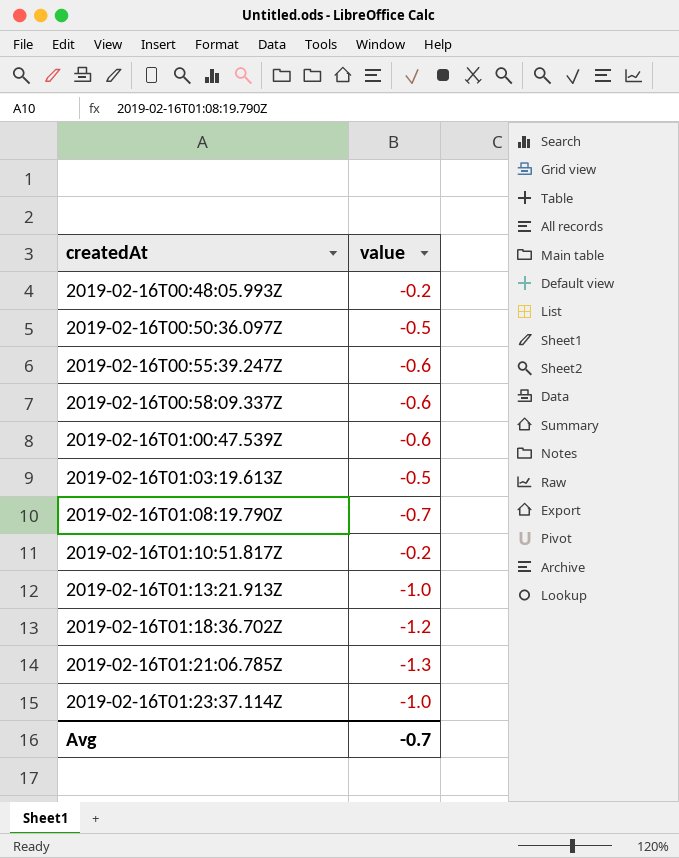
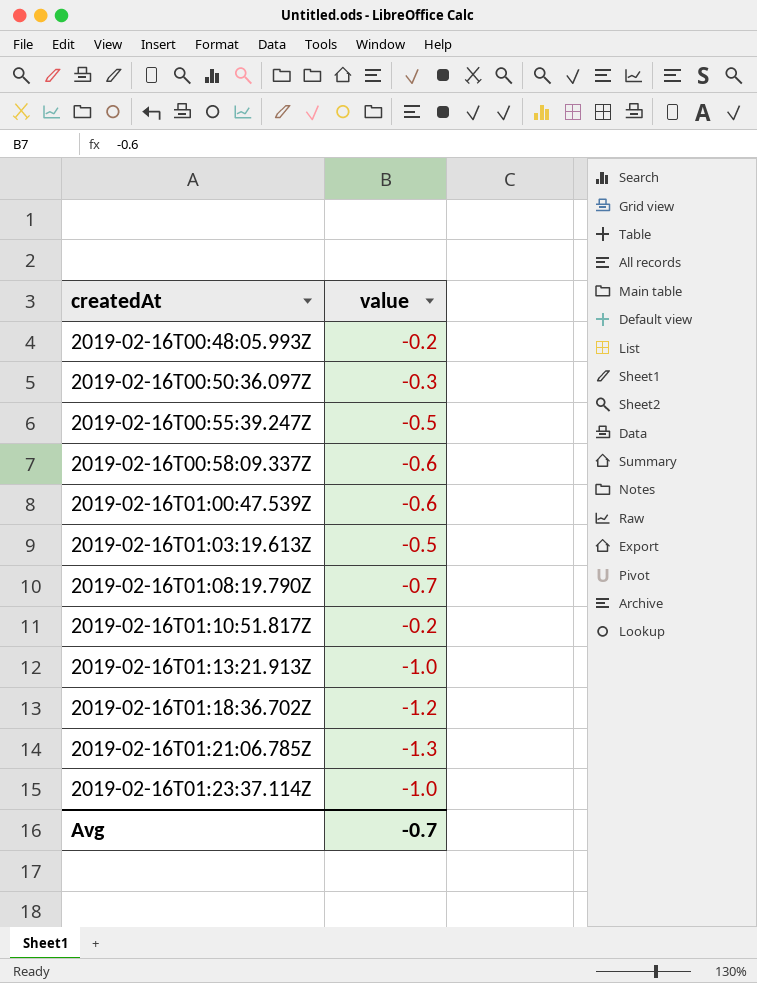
2019-02-16T00:50:36.097Z | value: -0.5 -> -0.3
2019-02-16T00:55:39.247Z | value: -0.6 -> -0.5

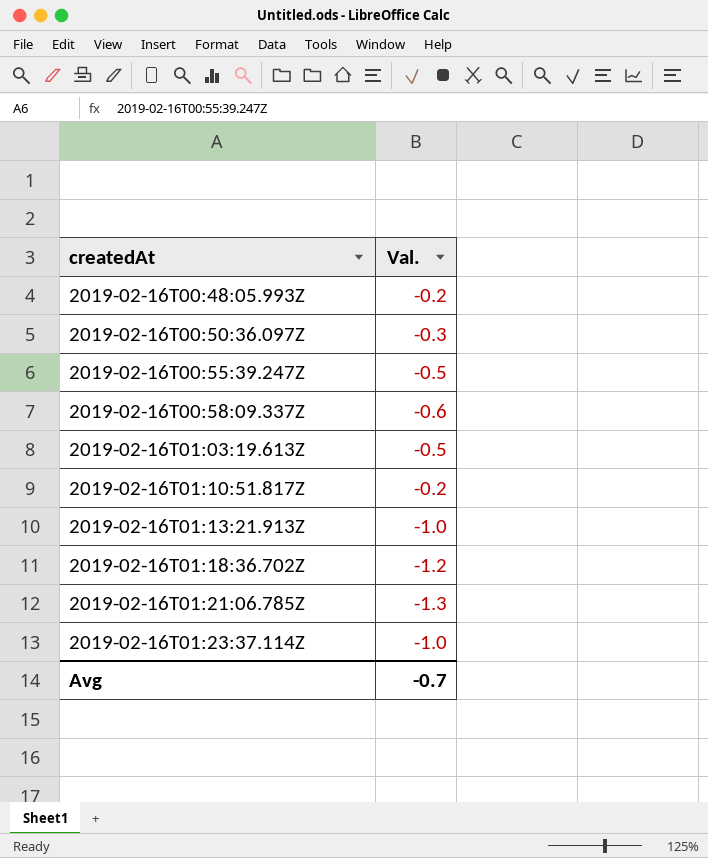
column name: value -> Val.
row 2019-02-16T01:00:47.539Z: -0.6 -> none
row 2019-02-16T01:08:19.790Z: -0.7 -> none

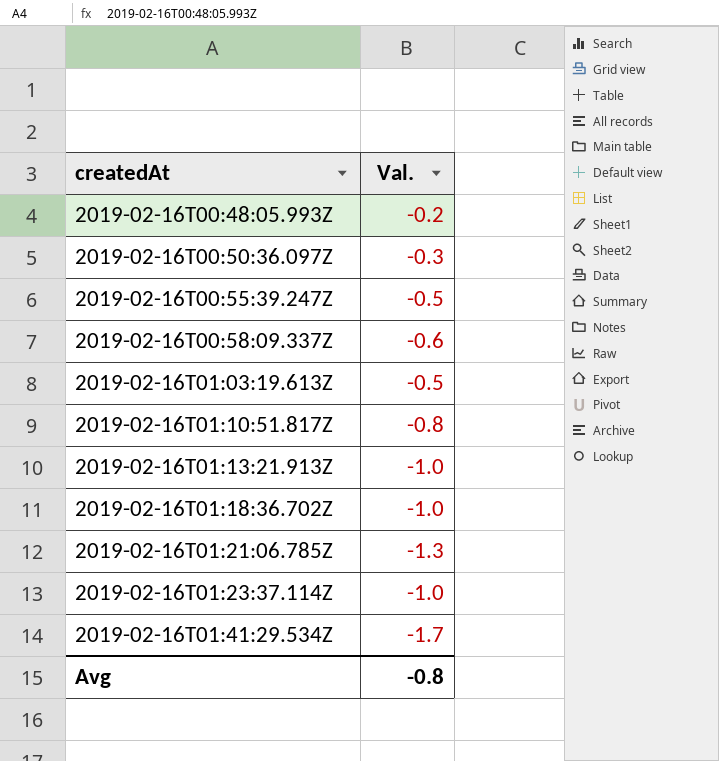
2019-02-16T01:10:51.817Z | Val.: -0.2 -> -0.8
2019-02-16T01:18:36.702Z | Val.: -1.2 -> -1.0
row 2019-02-16T01:41:29.534Z: none -> -1.7
Avg | Val.: -0.7 -> -0.8

